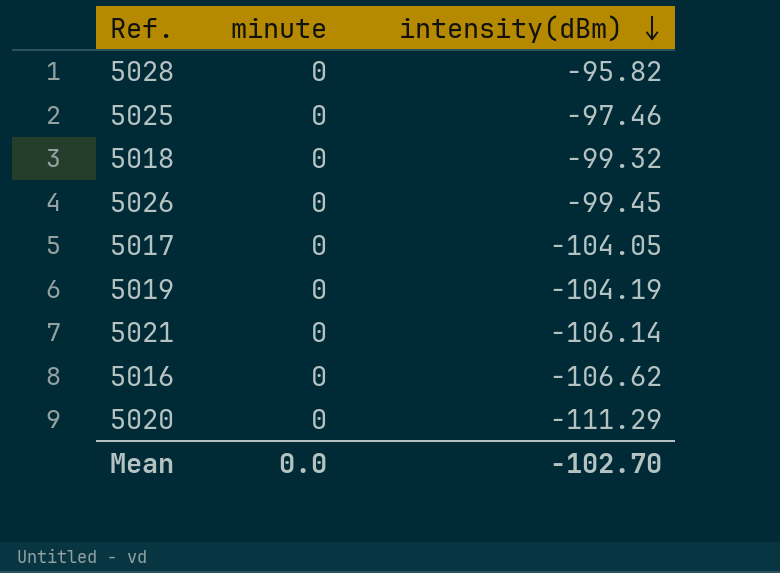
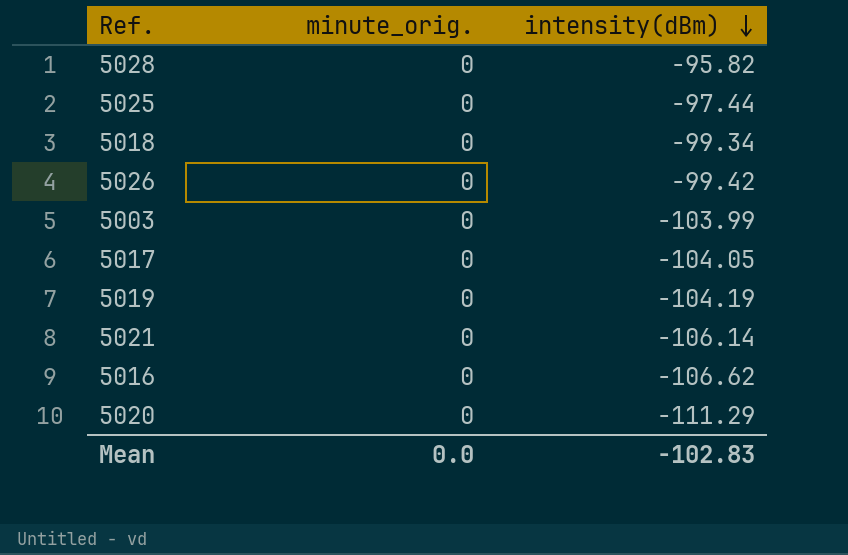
column name: minute -> minute_orig.
5025 | intensity(dBm): -97.46 -> -97.44
5018 | intensity(dBm): -99.32 -> -99.34
5026 | intensity(dBm): -99.45 -> -99.42
row 5003: none -> 0 | -103.99
Mean | intensity(dBm): -102.70 -> -102.83

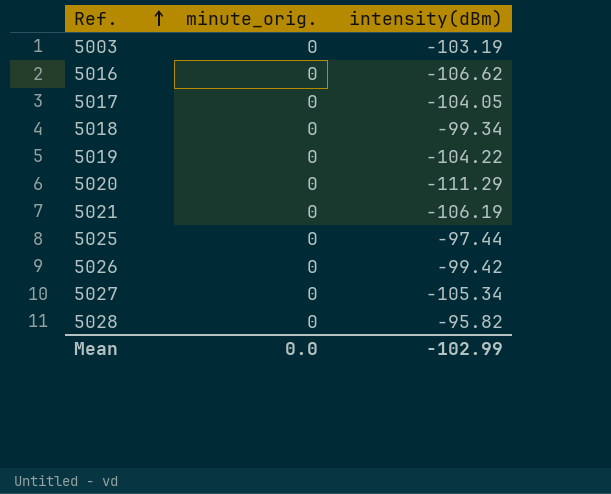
row order: intensity(dBm) descending -> Ref. ascending
5003 | intensity(dBm): -103.99 -> -103.19
5019 | intensity(dBm): -104.19 -> -104.22
5021 | intensity(dBm): -106.14 -> -106.19
row 5027: none -> 0 | -105.34
Mean | intensity(dBm): -102.83 -> -102.99

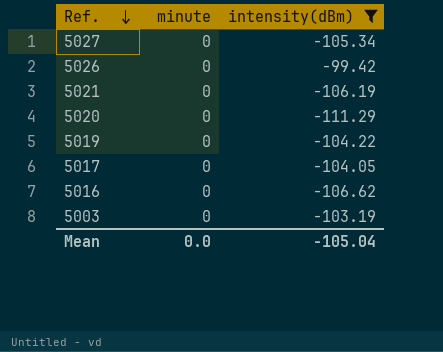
filter: none -> intensity(dBm) <= -99.42
row order: Ref. ascending -> Ref. descending
column name: minute_orig. -> minute
Mean | intensity(dBm): -102.99 -> -105.04

